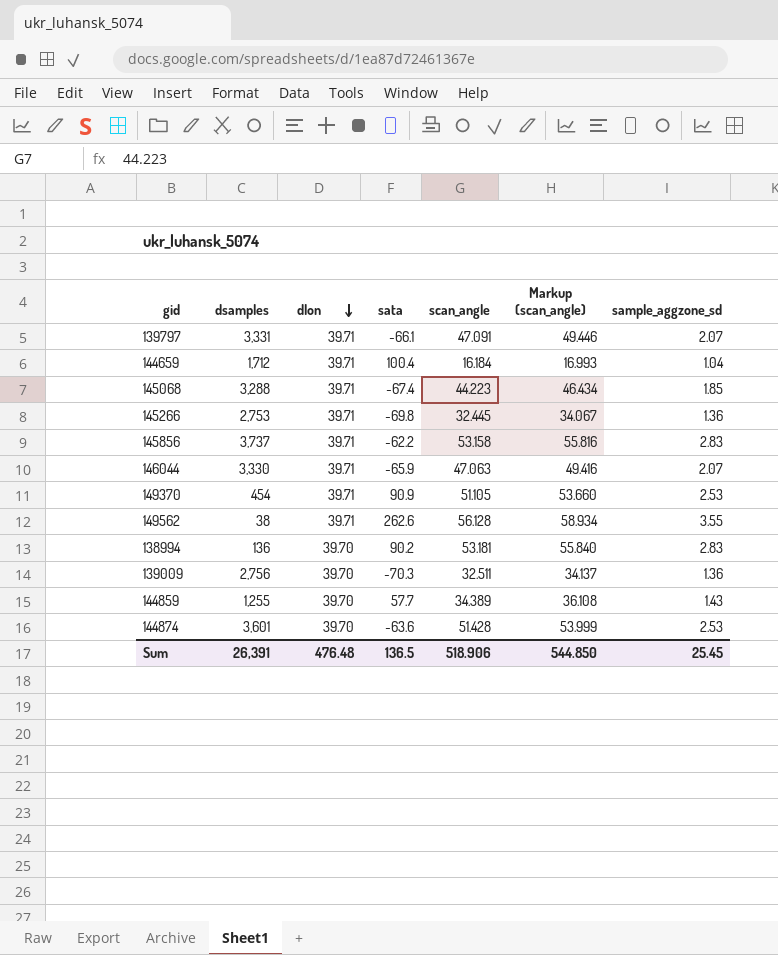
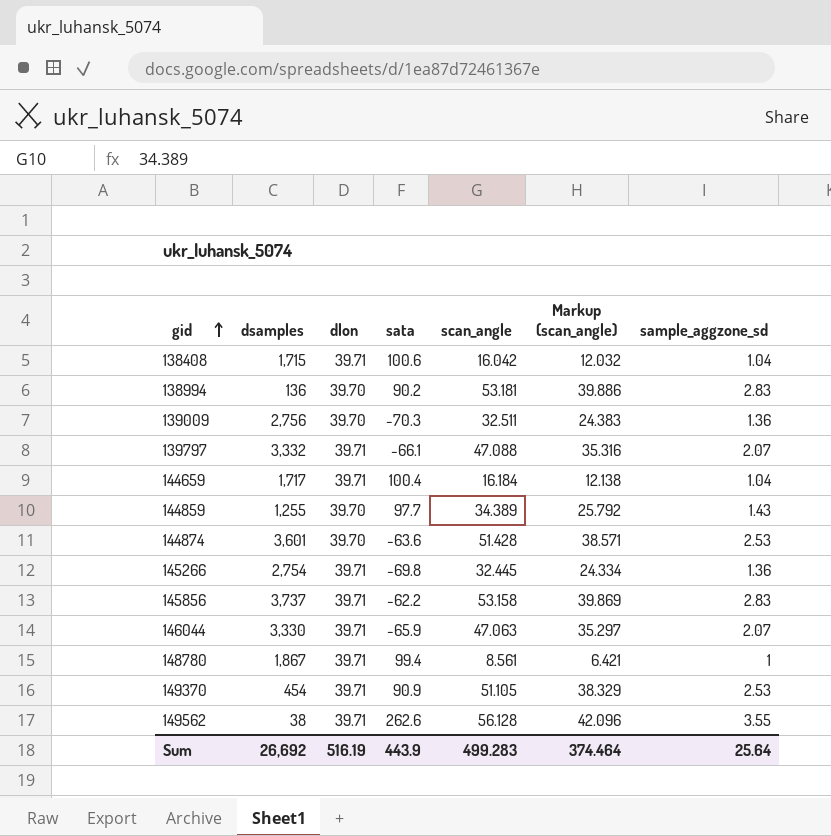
row order: dlon descending -> gid ascending
column Markup (scan_angle) | formula: [scan_angle] * 1.05 -> [scan_angle] * 0.75
row 145068: 3,288 | 39.71 | -67.4 | 44.223 | 46.434 | 1.85 -> none
row 138408: none -> 1,715 | 39.71 | 100.6 | 16.042 | 12.032 | 1.04
139797 | dsamples: 3,331 -> 3,332
139797 | scan_angle: 47.091 -> 47.088
144659 | dsamples: 1,712 -> 1,717
144859 | sata: 57.7 -> 97.7
145266 | dsamples: 2,753 -> 2,754
row 148780: none -> 1,867 | 39.71 | 99.4 | 8.561 | 6.421 | 1
Sum | dsamples: 26,391 -> 26,692
Sum | dlon: 476.48 -> 516.19
Sum | sata: 136.5 -> 443.9
Sum | scan_angle: 518.906 -> 499.283
Sum | Markup (scan_angle): 544.850 -> 374.464
Sum | sample_aggzone_sd: 25.45 -> 25.64

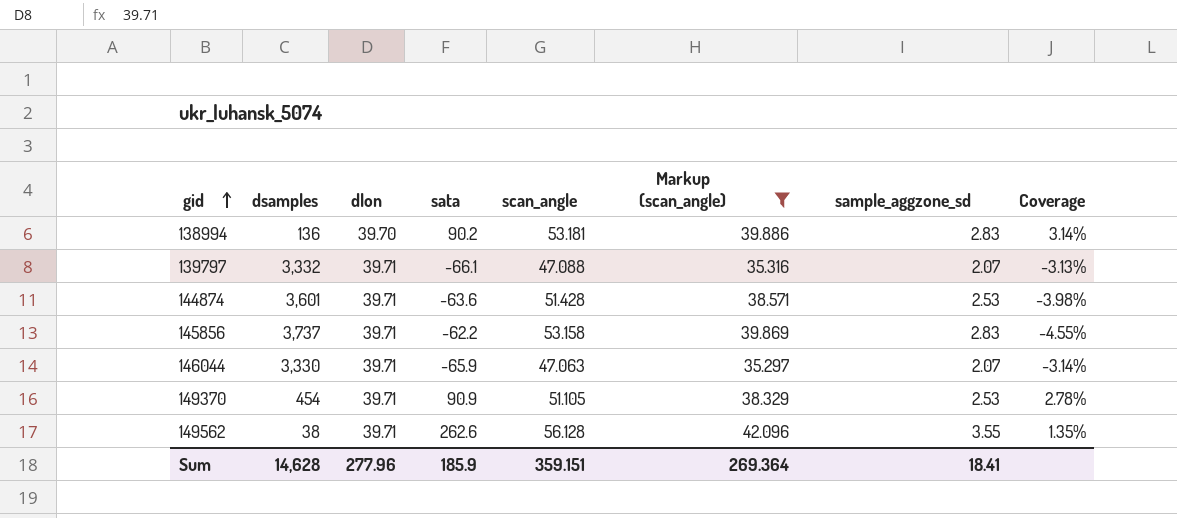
filter: none -> Markup (scan_angle) >= 35.297
column Coverage | formula: none -> [sample_aggzone_sd] / [sata]
144874 | dlon: 39.70 -> 39.71
Sum | dsamples: 26,692 -> 14,628
Sum | dlon: 516.19 -> 277.96
Sum | sata: 443.9 -> 185.9
Sum | scan_angle: 499.283 -> 359.151
Sum | Markup (scan_angle): 374.464 -> 269.364
Sum | sample_aggzone_sd: 25.64 -> 18.41

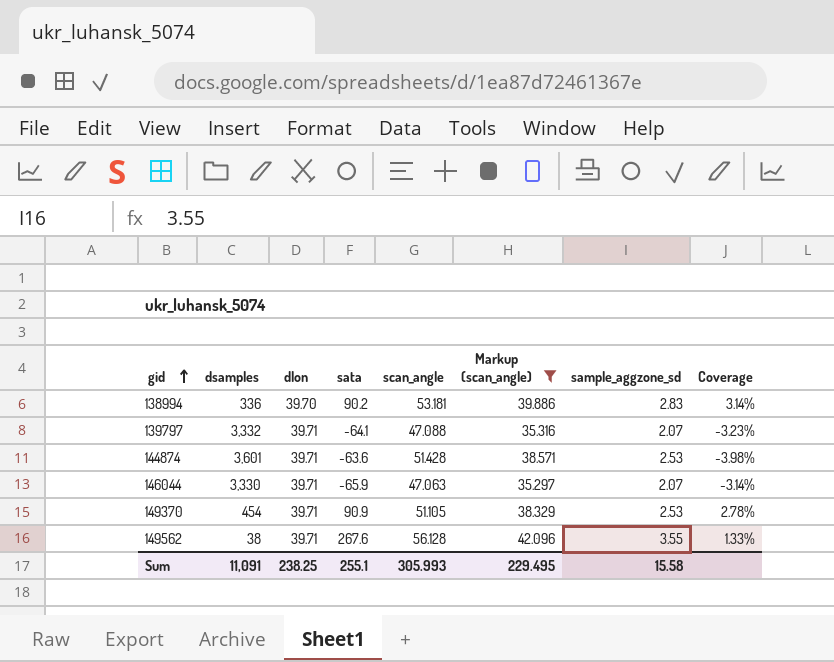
row 145856: 3,737 | 39.71 | -62.2 | 53.158 | 39.869 | 2.83 | -4.55% -> none
138994 | dsamples: 136 -> 336
139797 | sata: -66.1 -> -64.1
139797 | Coverage: -3.13% -> -3.23%
149562 | sata: 262.6 -> 267.6
149562 | Coverage: 1.35% -> 1.33%
Sum | dsamples: 14,628 -> 11,091
Sum | dlon: 277.96 -> 238.25
Sum | sata: 185.9 -> 255.1
Sum | scan_angle: 359.151 -> 305.993
Sum | Markup (scan_angle): 269.364 -> 229.495
Sum | sample_aggzone_sd: 18.41 -> 15.58

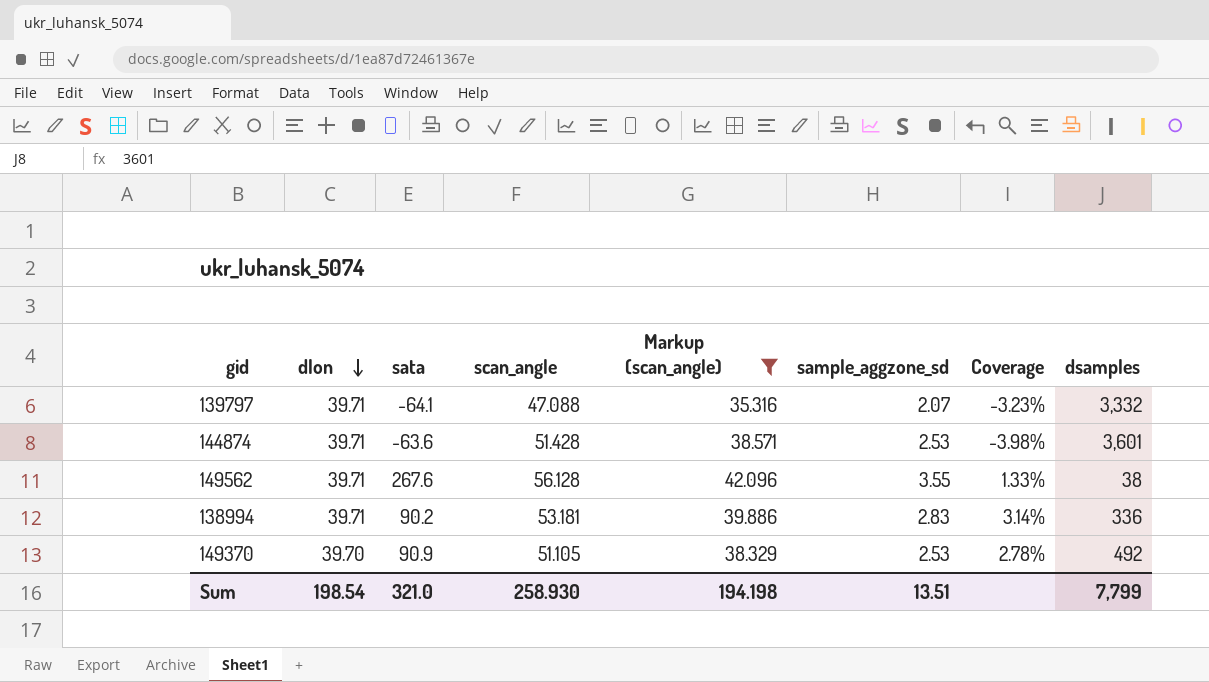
row order: gid ascending -> dlon descending
column dsamples | position: 2 -> 8
row 146044: 3,330 | 39.71 | -65.9 | 47.063 | 35.297 | 2.07 | -3.14% -> none
138994 | dlon: 39.70 -> 39.71
149370 | dlon: 39.71 -> 39.70
149370 | dsamples: 454 -> 492
Sum | dlon: 238.25 -> 198.54
Sum | sata: 255.1 -> 321.0
Sum | scan_angle: 305.993 -> 258.930
Sum | Markup (scan_angle): 229.495 -> 194.198
Sum | sample_aggzone_sd: 15.58 -> 13.51
Sum | dsamples: 11,091 -> 7,799

